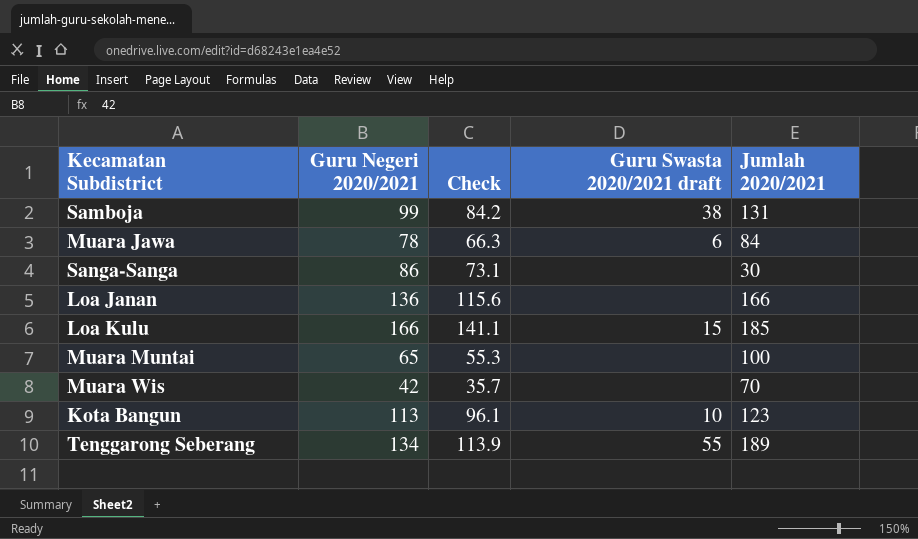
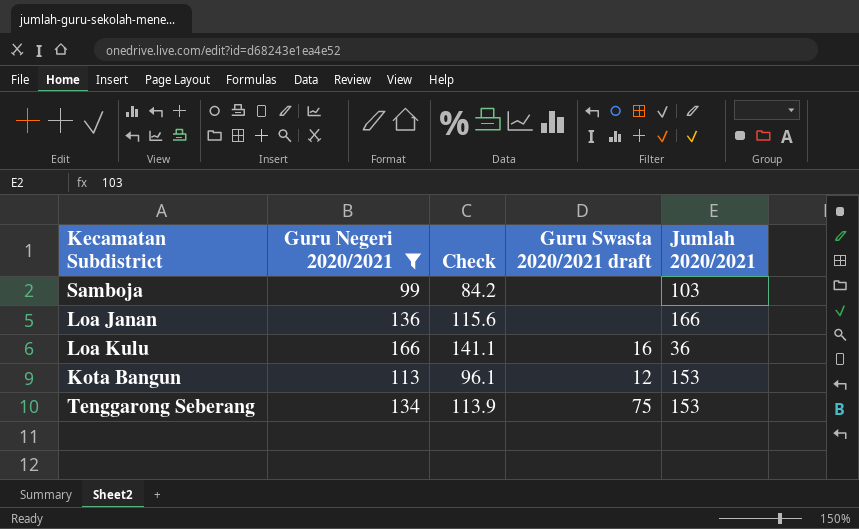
filter: none -> Guru Negeri 2020/2021 >= 99
Samboja | Guru Swasta 2020/2021 draft: 38 -> none
Samboja | Jumlah 2020/2021: 131 -> 103
Loa Kulu | Guru Swasta 2020/2021 draft: 15 -> 16
Loa Kulu | Jumlah 2020/2021: 185 -> 36
Kota Bangun | Guru Swasta 2020/2021 draft: 10 -> 12
Kota Bangun | Jumlah 2020/2021: 123 -> 153
Tenggarong Seberang | Guru Swasta 2020/2021 draft: 55 -> 75
Tenggarong Seberang | Jumlah 2020/2021: 189 -> 153

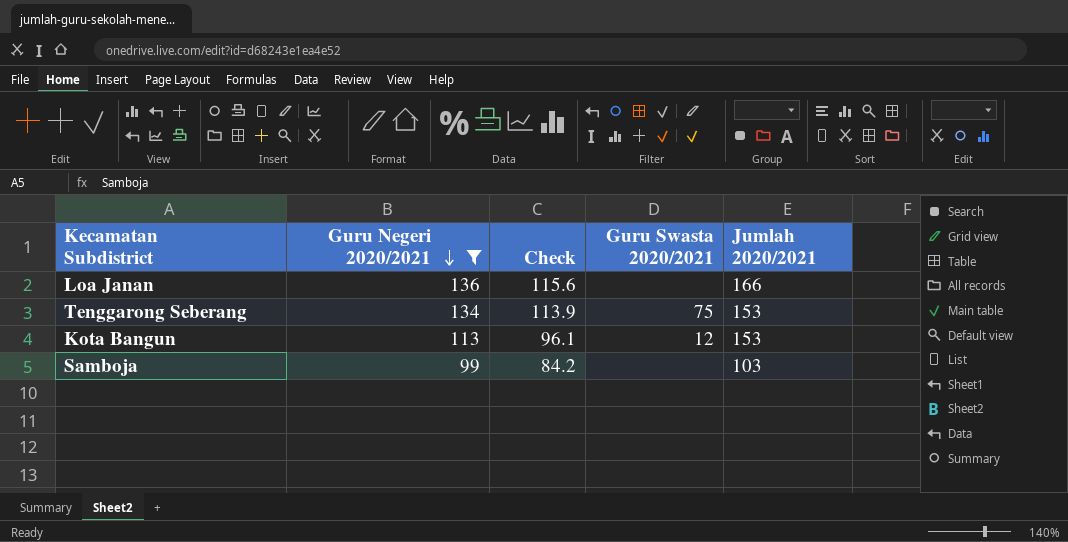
row order: none -> Guru Negeri 2020/2021 descending
column name: Guru Swasta 2020/2021 draft -> Guru Swasta 2020/2021
row Loa Kulu: 166 | 141.1 | 16 | 36 -> none

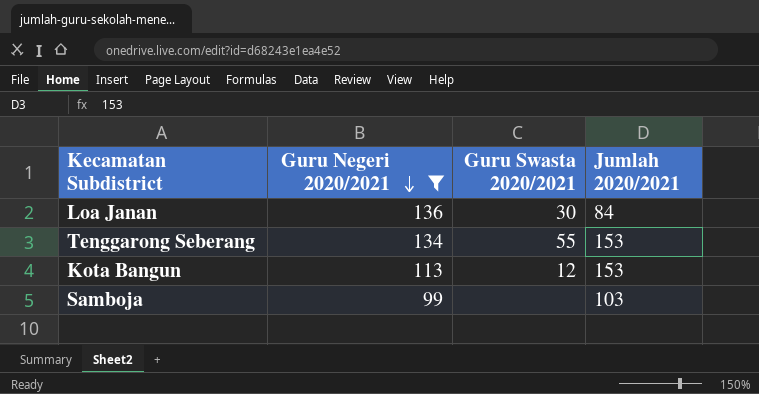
column Check | formula: [Guru Negeri 2020/2021] * 0.85 -> none
Loa Janan | Guru Swasta 2020/2021: none -> 30
Loa Janan | Jumlah 2020/2021: 166 -> 84
Tenggarong Seberang | Guru Swasta 2020/2021: 75 -> 55

